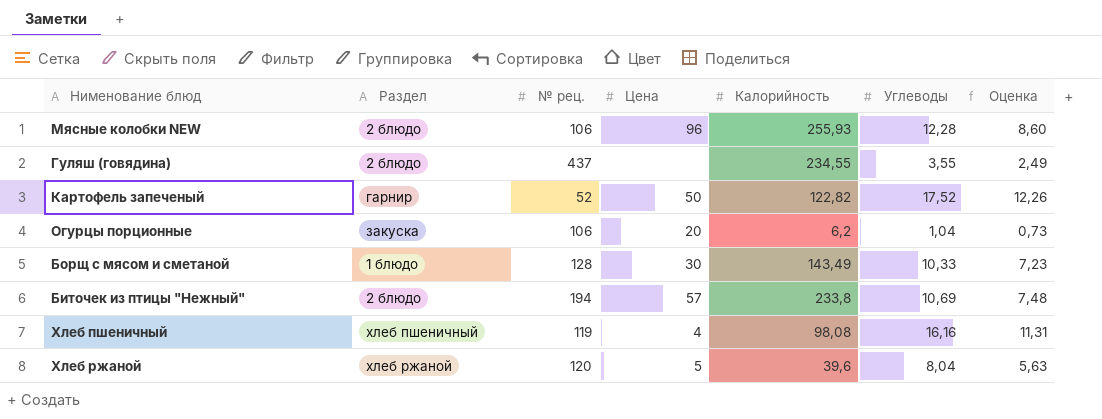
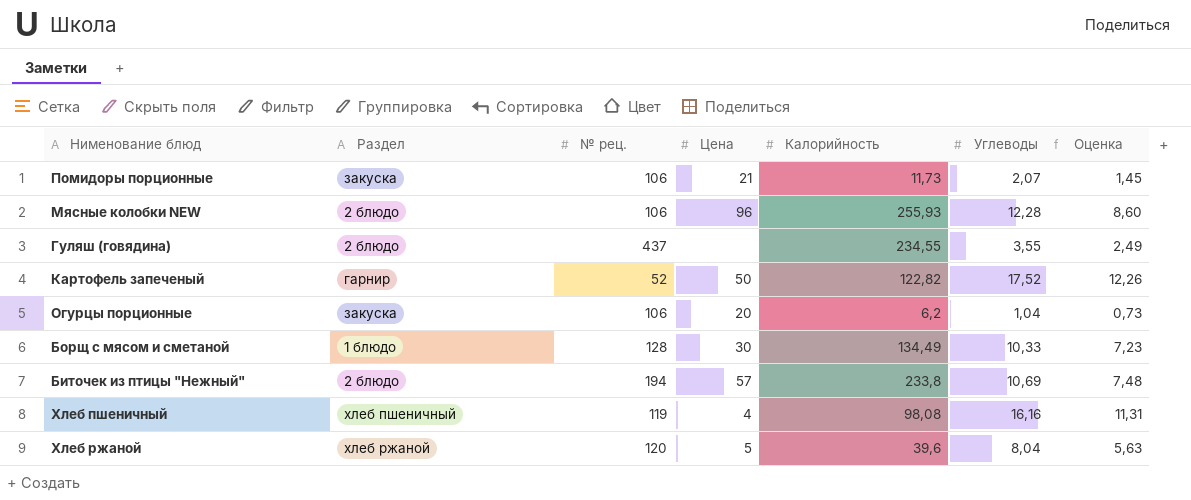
row Помидоры порционные: none -> закуска | 106 | 21 | 11,73 | 2,07 | 1,45
Борщ с мясом и сметаной | Калорийность: 143,49 -> 134,49

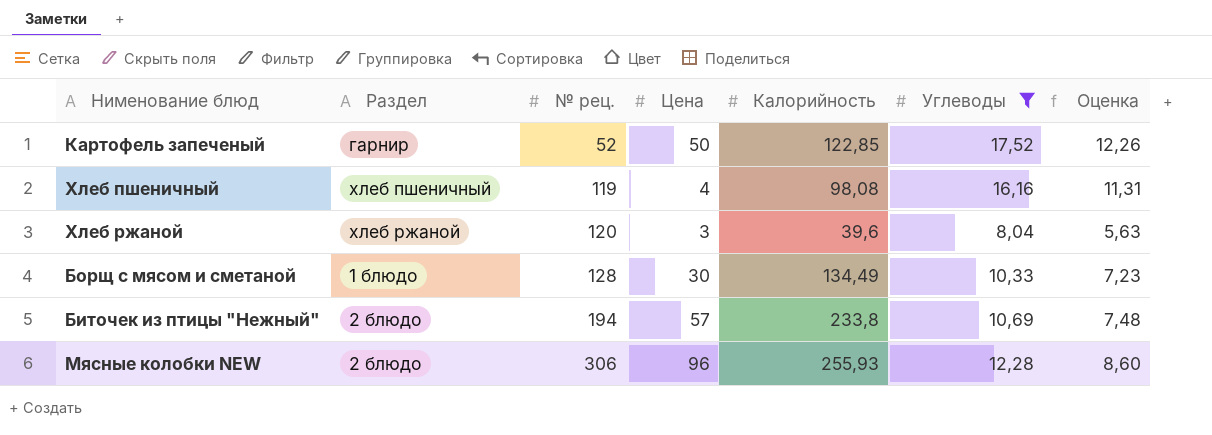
filter: none -> Углеводы >= 8,04
row order: none -> № рец. ascending
Картофель запеченый | Калорийность: 122,82 -> 122,85
Хлеб ржаной | Цена: 5 -> 3
Мясные колобки NEW | № рец.: 106 -> 306

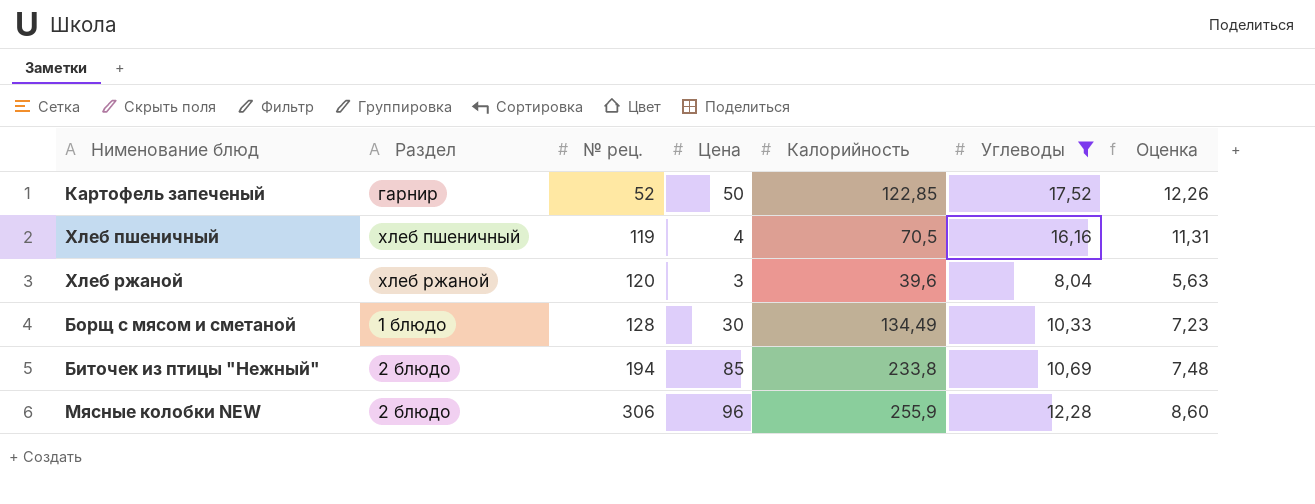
Хлеб пшеничный | Калорийность: 98,08 -> 70,5
Биточек из птицы "Нежный" | Цена: 57 -> 85
Мясные колобки NEW | Калорийность: 255,93 -> 255,9

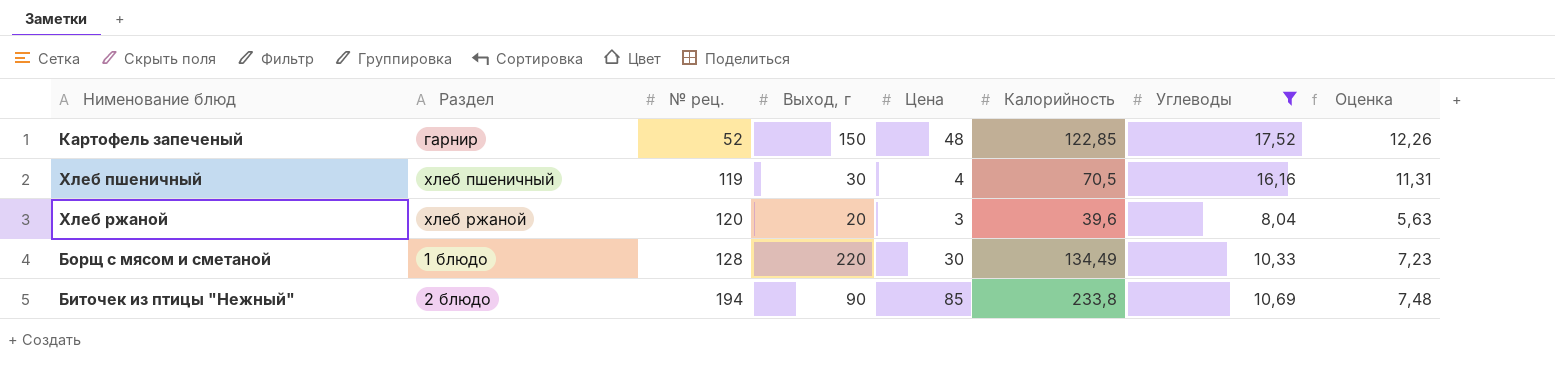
column Выход, г | position: none -> 4
row Мясные колобки NEW: 2 блюдо | 306 | 96 | 255,9 | 12,28 | 8,60 -> none
Картофель запеченый | Цена: 50 -> 48

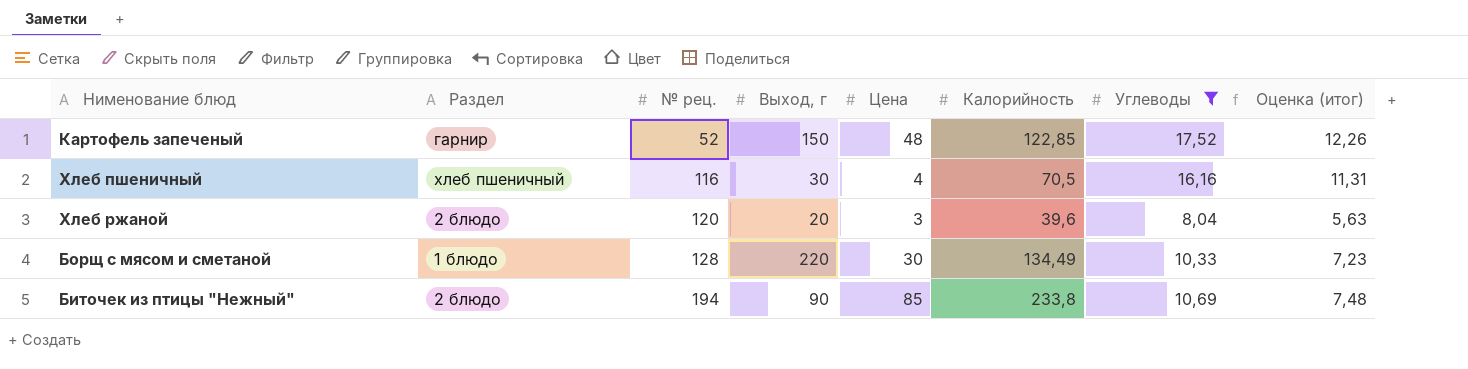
column name: Оценка -> Оценка (итог)
Хлеб пшеничный | № рец.: 119 -> 116
Хлеб ржаной | Раздел: хлеб ржаной -> 2 блюдо

